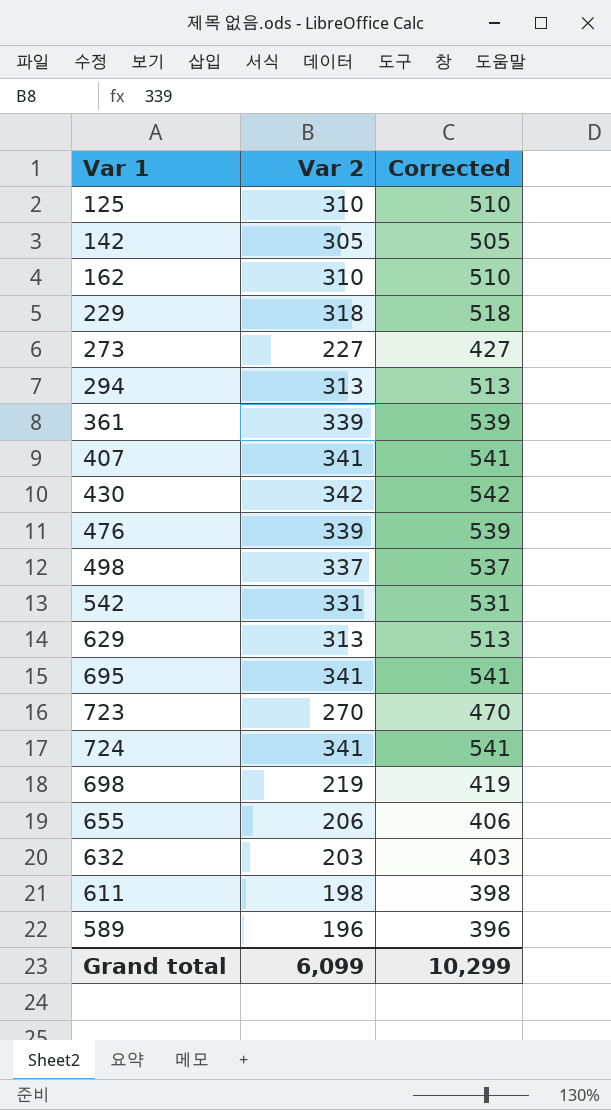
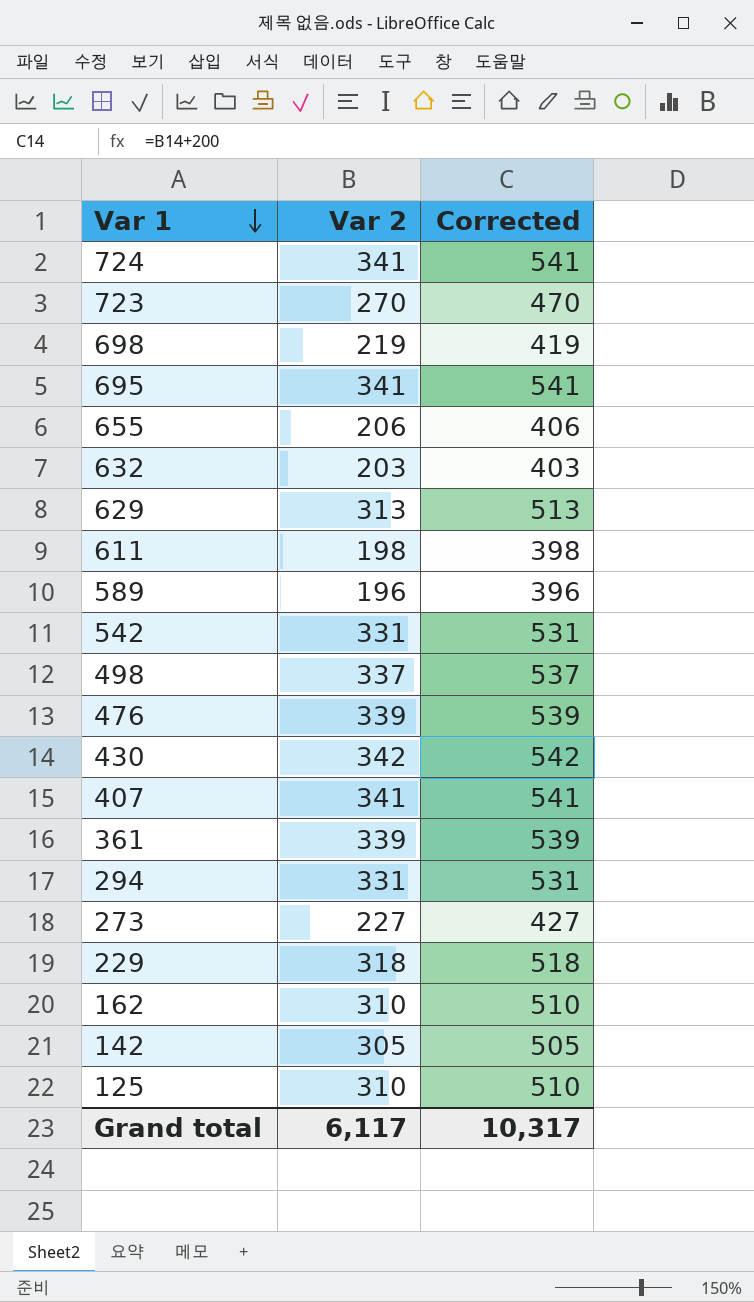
row order: none -> Var 1 descending
294 | Var 2: 313 -> 331
294 | Corrected: 513 -> 531
Grand total | Var 2: 6,099 -> 6,117
Grand total | Corrected: 10,299 -> 10,317

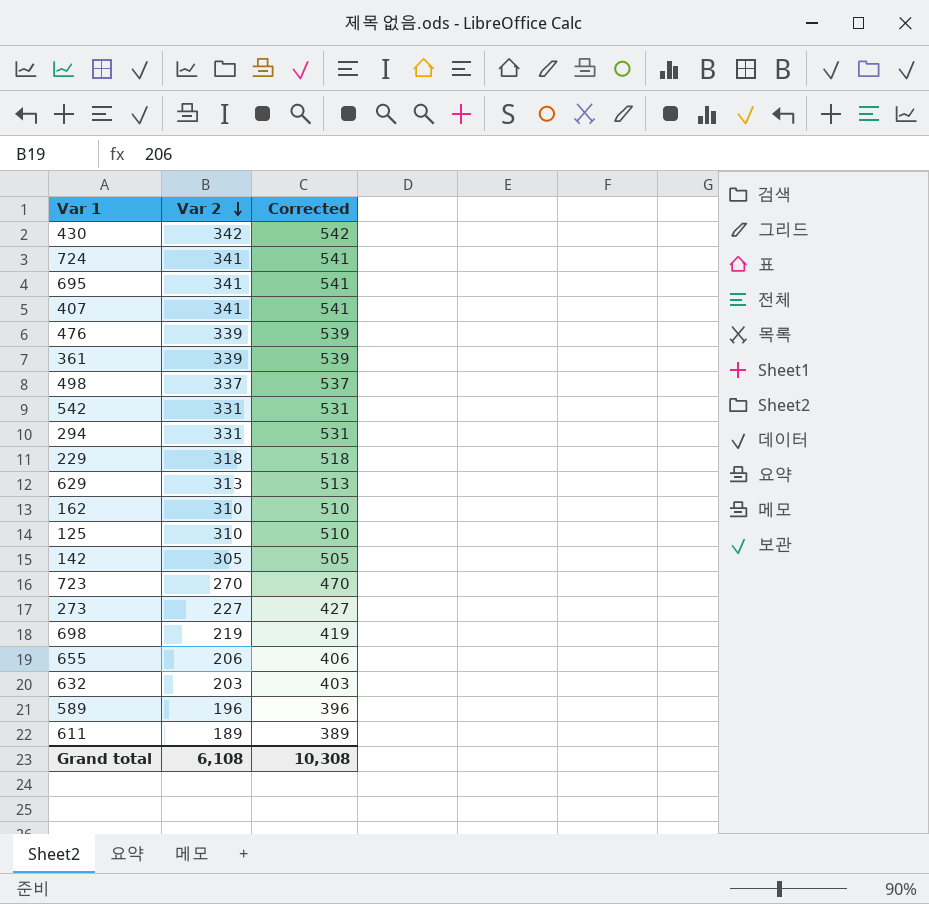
row order: Var 1 descending -> Var 2 descending
611 | Var 2: 198 -> 189
611 | Corrected: 398 -> 389
Grand total | Var 2: 6,117 -> 6,108
Grand total | Corrected: 10,317 -> 10,308

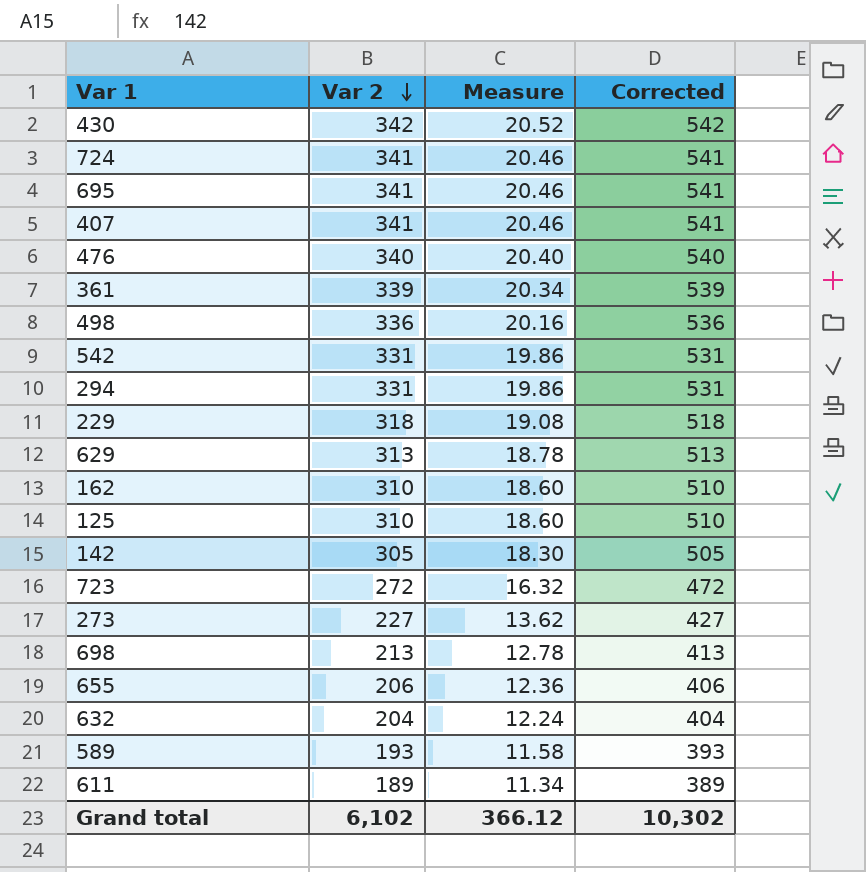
column Measure | formula: none -> [Var 2] * 0.06
476 | Var 2: 339 -> 340
476 | Corrected: 539 -> 540
498 | Var 2: 337 -> 336
498 | Corrected: 537 -> 536
723 | Var 2: 270 -> 272
723 | Corrected: 470 -> 472
698 | Var 2: 219 -> 213
698 | Corrected: 419 -> 413
632 | Var 2: 203 -> 204
632 | Corrected: 403 -> 404
589 | Var 2: 196 -> 193
589 | Corrected: 396 -> 393
Grand total | Var 2: 6,108 -> 6,102
Grand total | Corrected: 10,308 -> 10,302

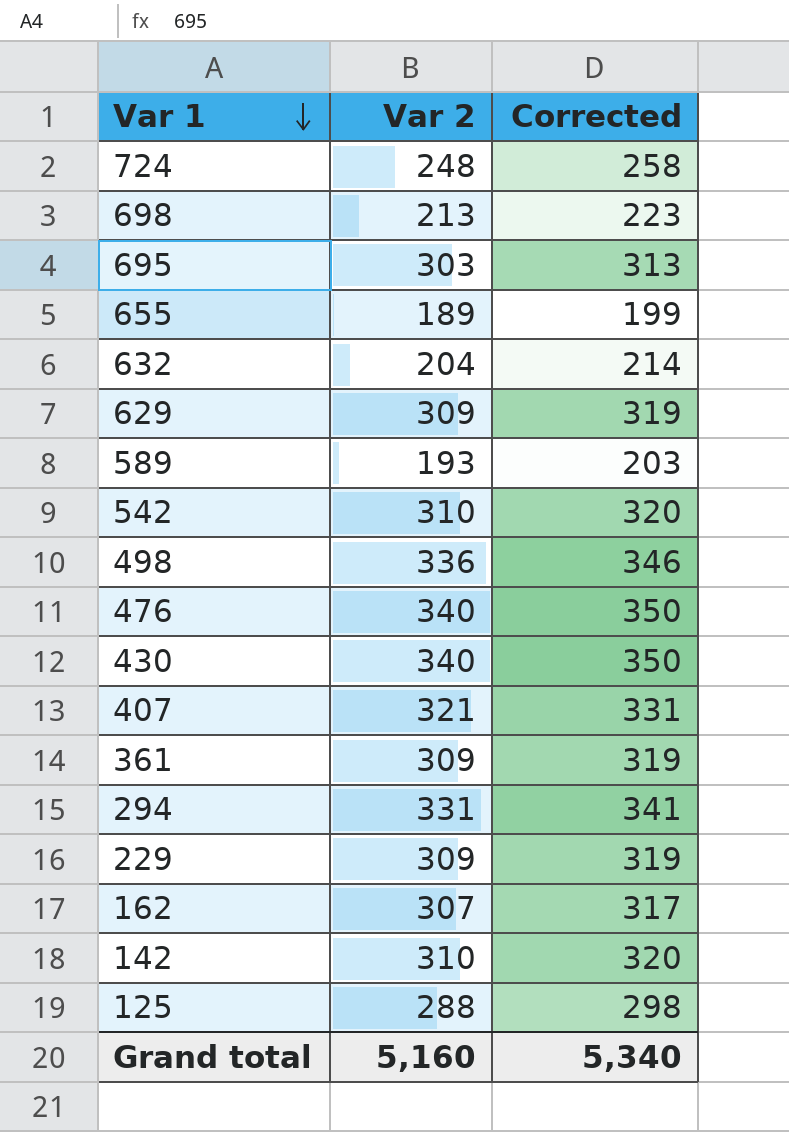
row order: Var 2 descending -> Var 1 descending
column Measure | formula: [Var 2] * 0.06 -> none
column Corrected | formula: [Var 2] + 200 -> [Var 2] + 10
row 723: 272 | 16.32 | 472 -> none
row 273: 227 | 13.62 | 427 -> none
row 611: 189 | 11.34 | 389 -> none
724 | Var 2: 341 -> 248
695 | Var 2: 341 -> 303
655 | Var 2: 206 -> 189
629 | Var 2: 313 -> 309
542 | Var 2: 331 -> 310
430 | Var 2: 342 -> 340
407 | Var 2: 341 -> 321
361 | Var 2: 339 -> 309
229 | Var 2: 318 -> 309
162 | Var 2: 310 -> 307
142 | Var 2: 305 -> 310
125 | Var 2: 310 -> 288
Grand total | Var 2: 6,102 -> 5,160
Grand total | Corrected: 10,302 -> 5,340

